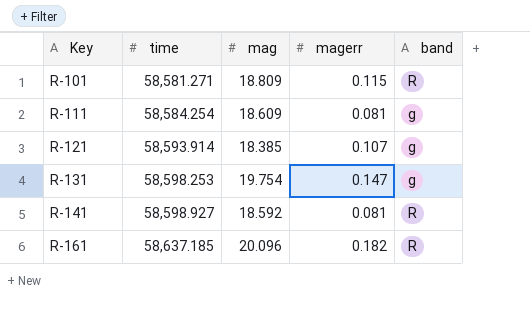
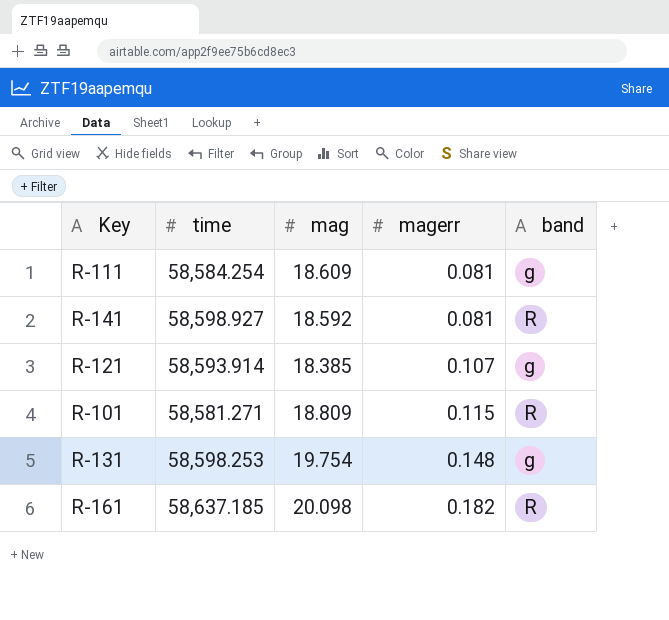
row order: Key ascending -> magerr ascending
R-131 | magerr: 0.147 -> 0.148
R-161 | mag: 20.096 -> 20.098

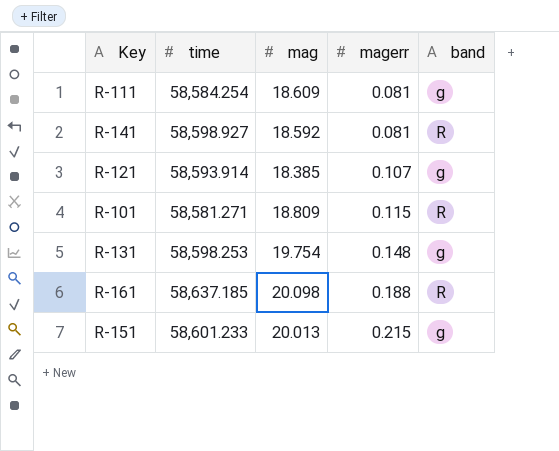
R-161 | magerr: 0.182 -> 0.188
row R-151: none -> 58,601.233 | 20.013 | 0.215 | g

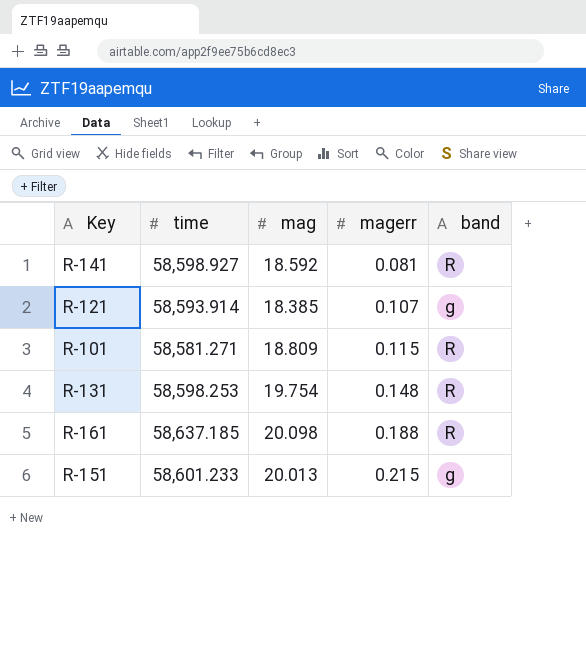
row R-111: 58,584.254 | 18.609 | 0.081 | g -> none
R-131 | band: g -> R

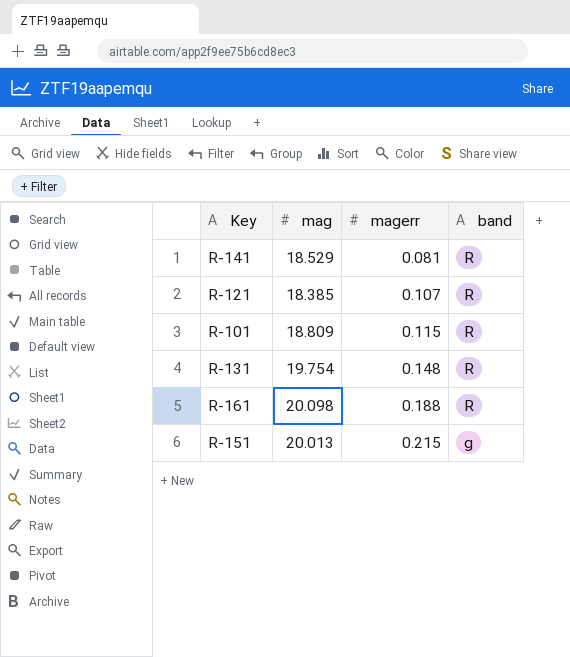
column time | position: 2 -> none
R-141 | mag: 18.592 -> 18.529
R-121 | band: g -> R

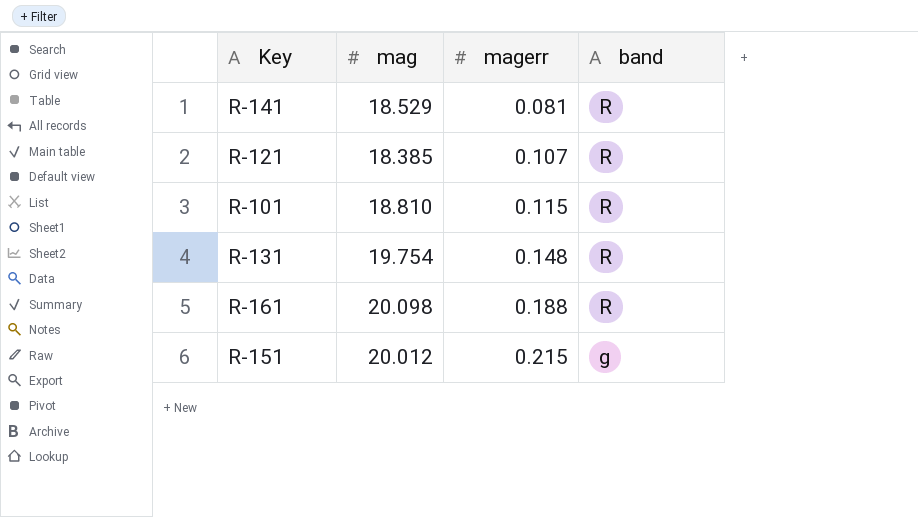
R-101 | mag: 18.809 -> 18.810
R-151 | mag: 20.013 -> 20.012

